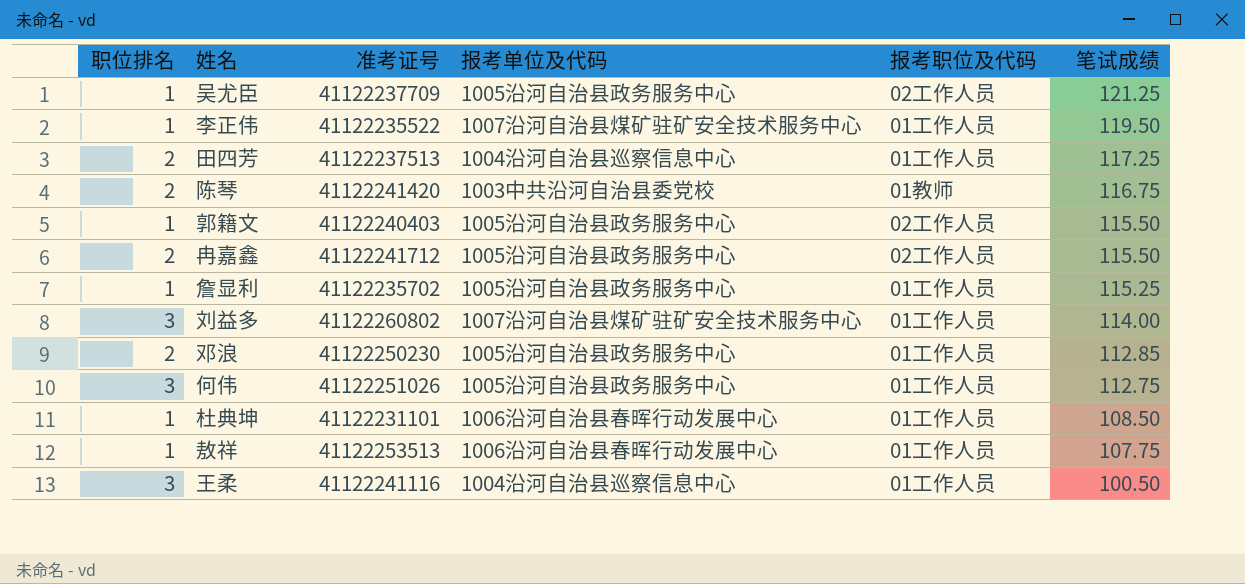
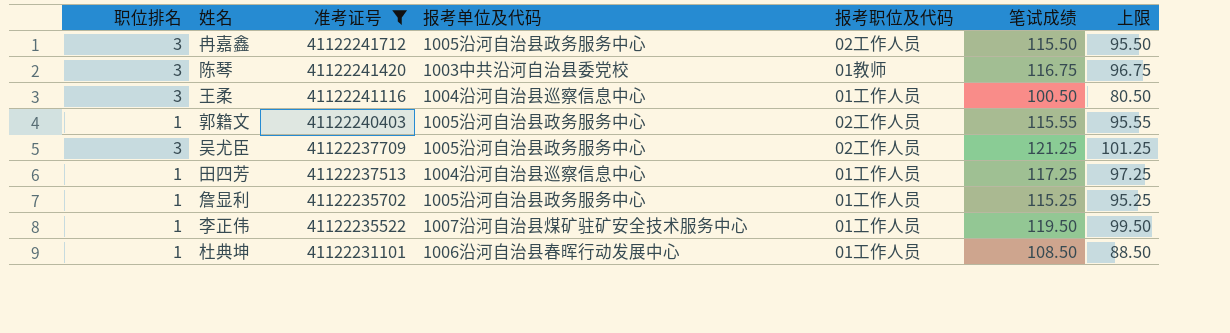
filter: none -> 准考证号 <= 41122241712
row order: 笔试成绩 descending -> 准考证号 descending
column 上限 | formula: none -> [笔试成绩] - 20
冉嘉鑫 | 职位排名: 2 -> 3
陈琴 | 职位排名: 2 -> 3
郭籍文 | 笔试成绩: 115.50 -> 115.55
吴尤臣 | 职位排名: 1 -> 3
田四芳 | 职位排名: 2 -> 1

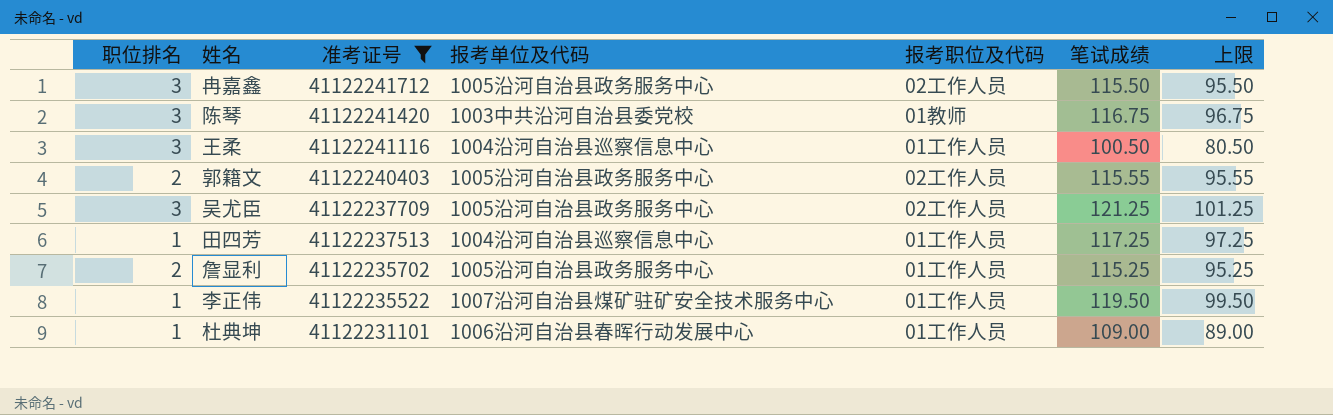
郭籍文 | 职位排名: 1 -> 2
詹显利 | 职位排名: 1 -> 2
杜典坤 | 笔试成绩: 108.50 -> 109.00
杜典坤 | 上限: 88.50 -> 89.00

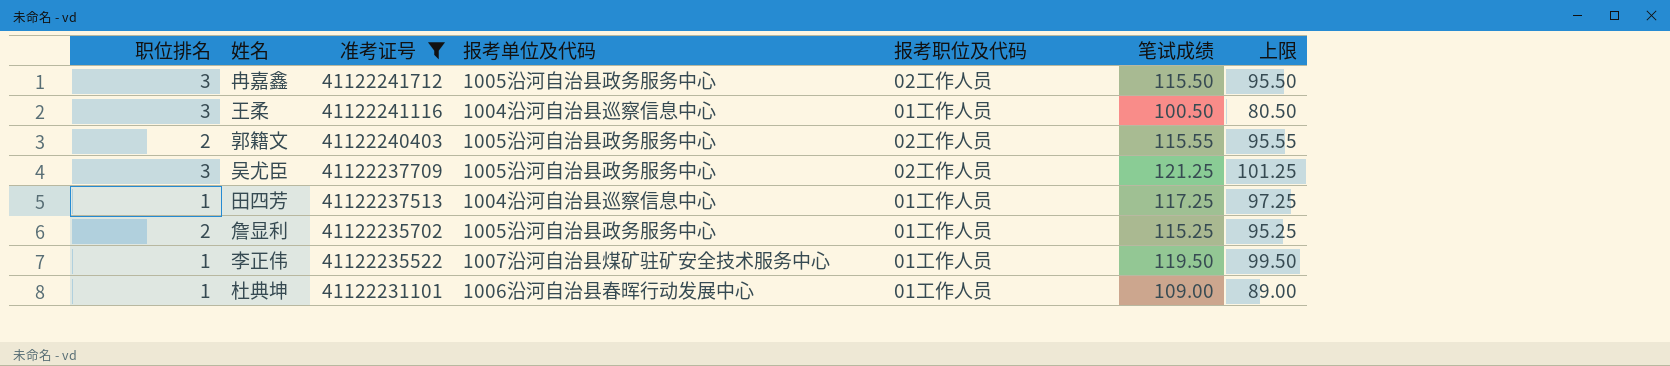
row 陈琴: 3 | 41122241420 | 1003中共沿河自治县委党校 | 01教师 | 116.75 | 96.75 -> none

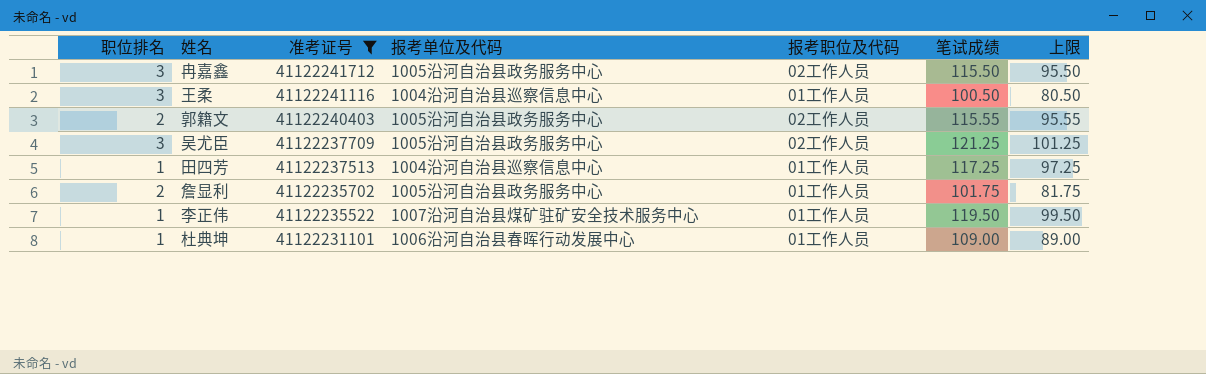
詹显利 | 笔试成绩: 115.25 -> 101.75
詹显利 | 上限: 95.25 -> 81.75

